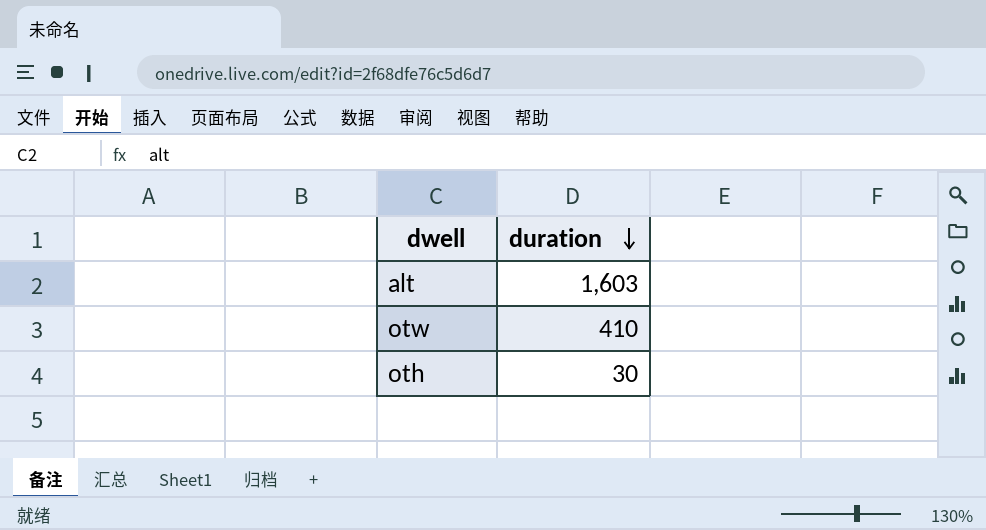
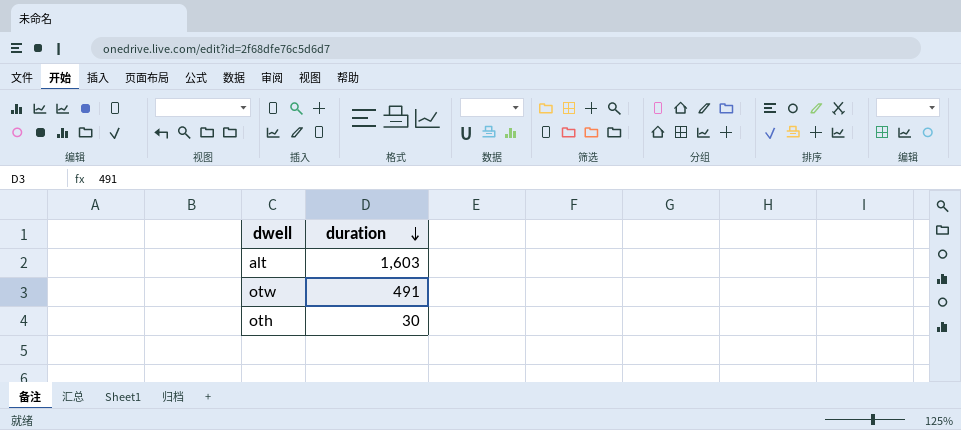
otw | duration: 410 -> 491

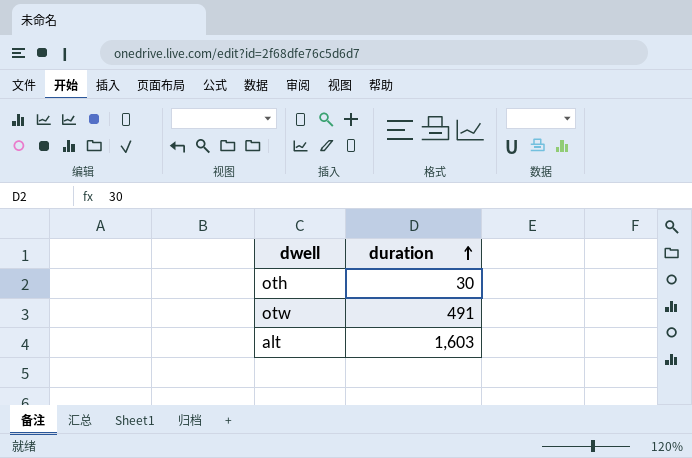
row order: duration descending -> duration ascending

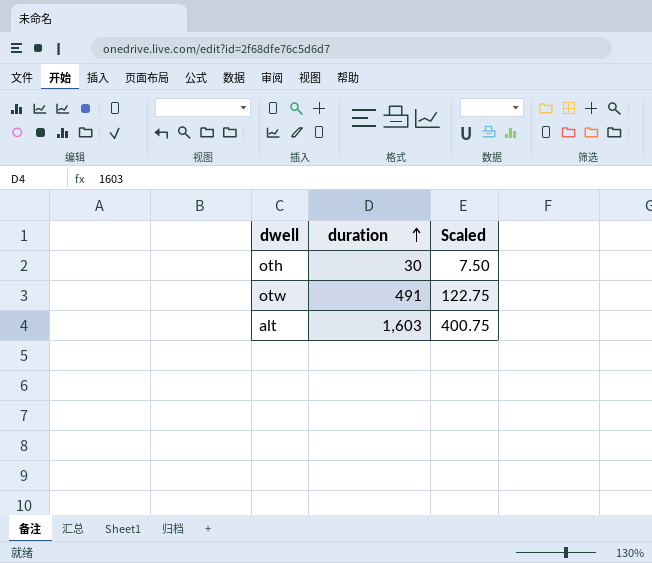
column Scaled | formula: none -> [duration] * 0.25

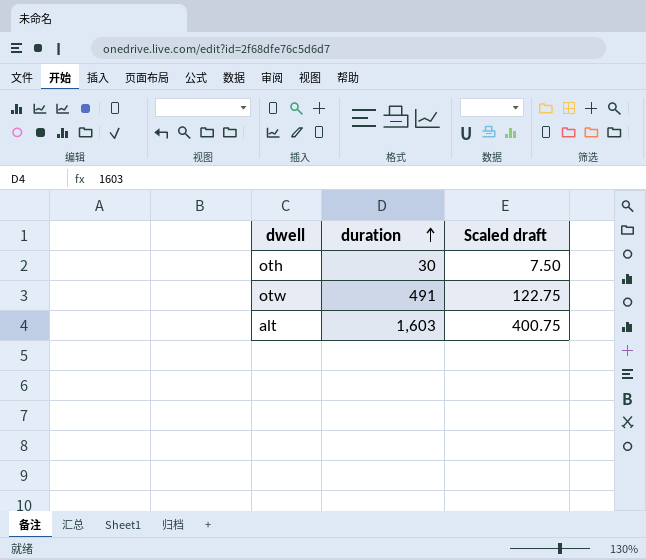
column name: Scaled -> Scaled draft

